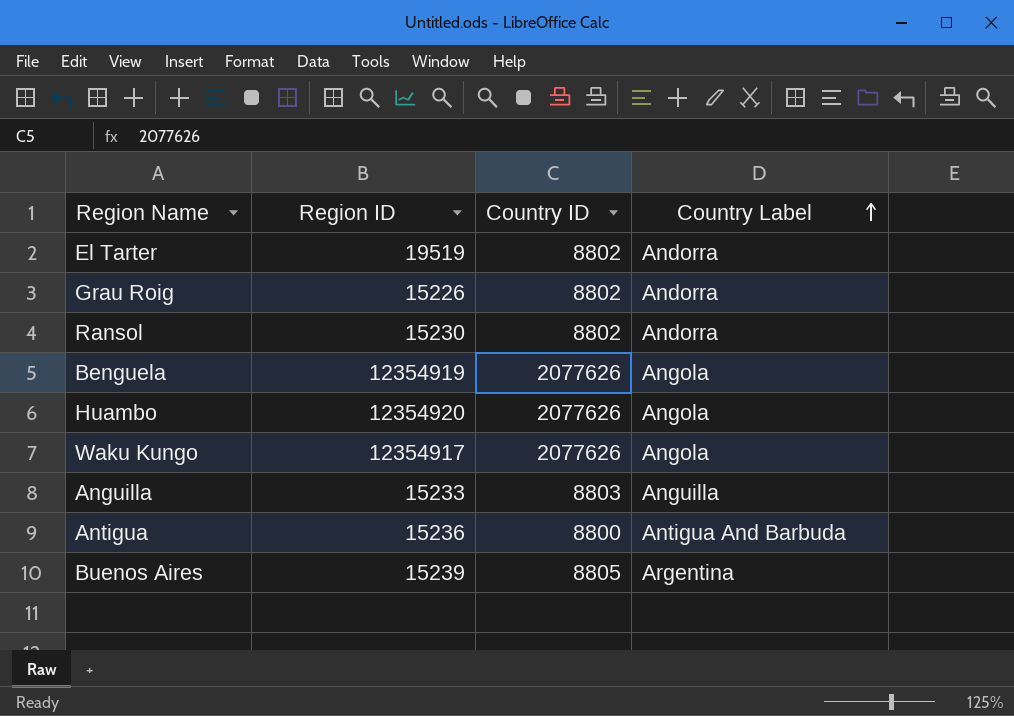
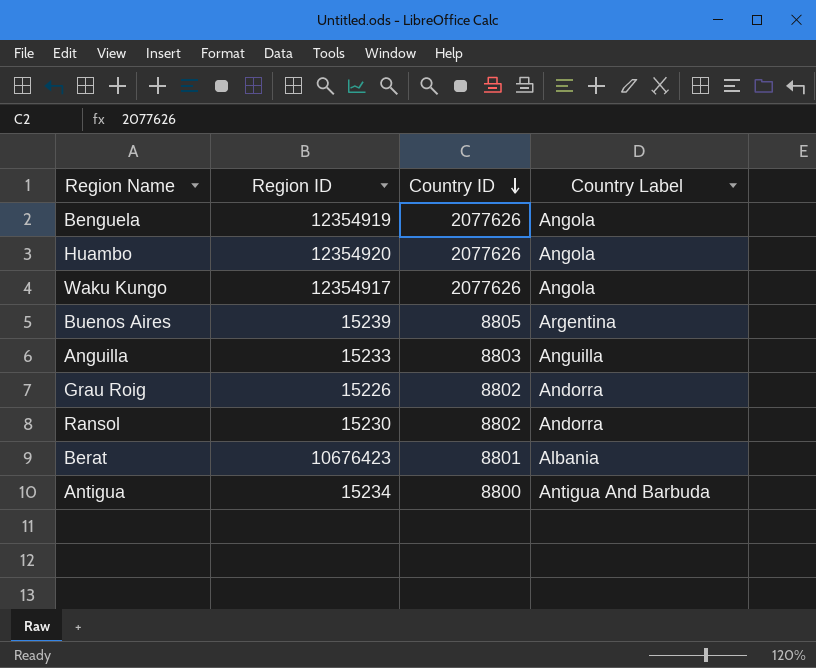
row order: Country Label ascending -> Country ID descending
row El Tarter: 19519 | 8802 | Andorra -> none
row Berat: none -> 10676423 | 8801 | Albania
Antigua | Region ID: 15236 -> 15234

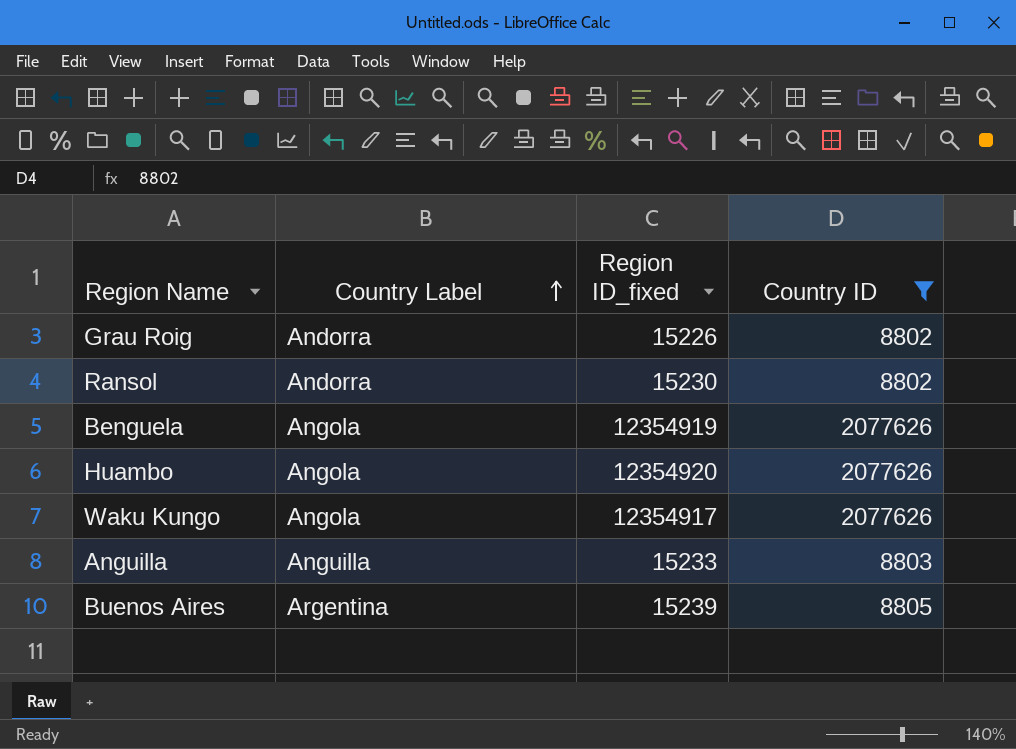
filter: none -> Country ID >= 8802
row order: Country ID descending -> Country Label ascending
column Country Label | position: 4 -> 2
column name: Region ID -> Region ID_fixed

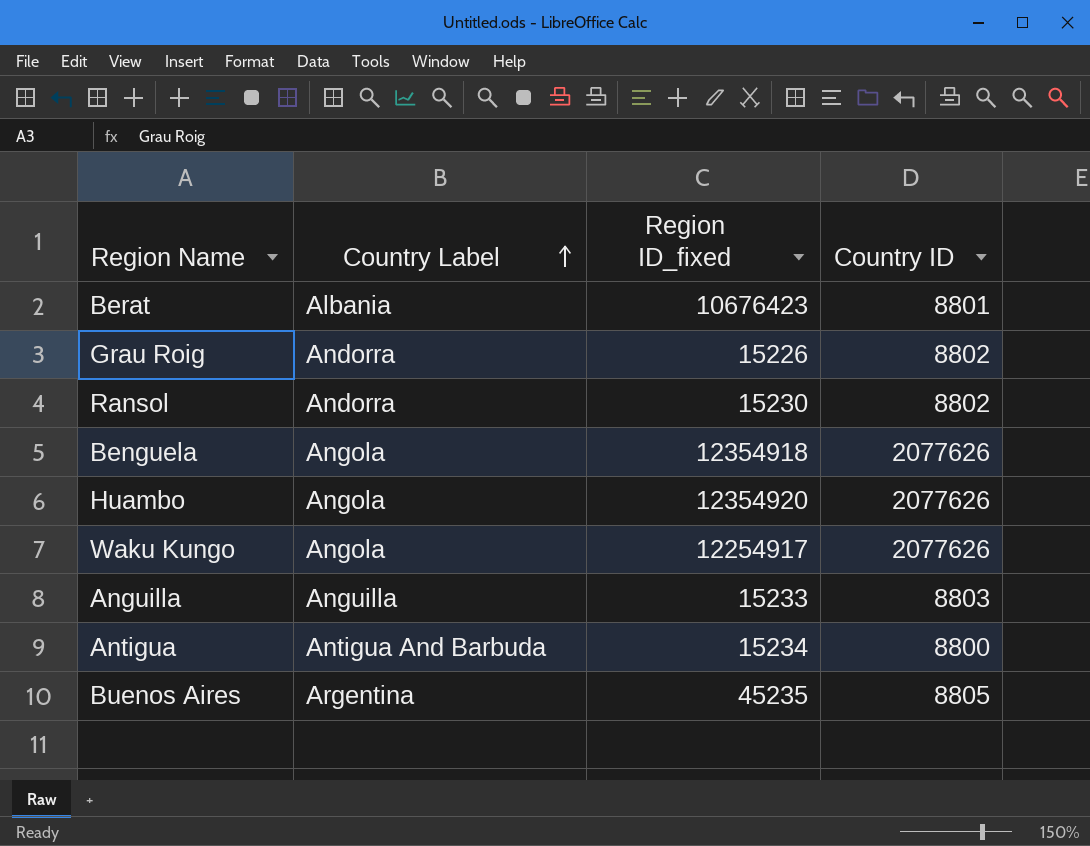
filter: Country ID >= 8802 -> none
Benguela | Region ID_fixed: 12354919 -> 12354918
Waku Kungo | Region ID_fixed: 12354917 -> 12254917
Buenos Aires | Region ID_fixed: 15239 -> 45235

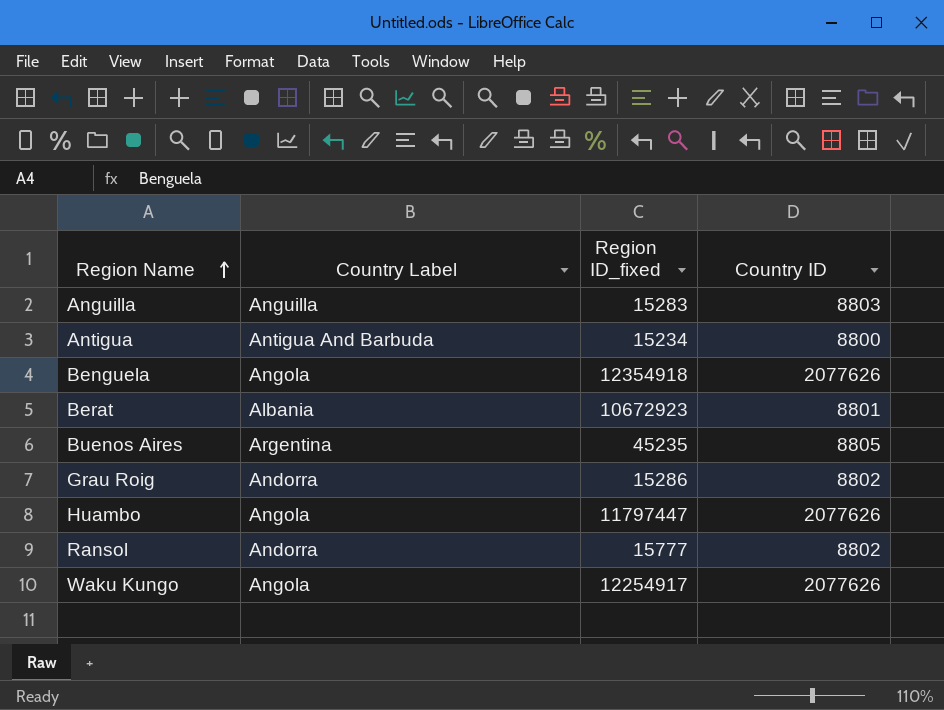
row order: Country Label ascending -> Region Name ascending
Anguilla | Region ID_fixed: 15233 -> 15283
Berat | Region ID_fixed: 10676423 -> 10672923
Grau Roig | Region ID_fixed: 15226 -> 15286
Huambo | Region ID_fixed: 12354920 -> 11797447
Ransol | Region ID_fixed: 15230 -> 15777

